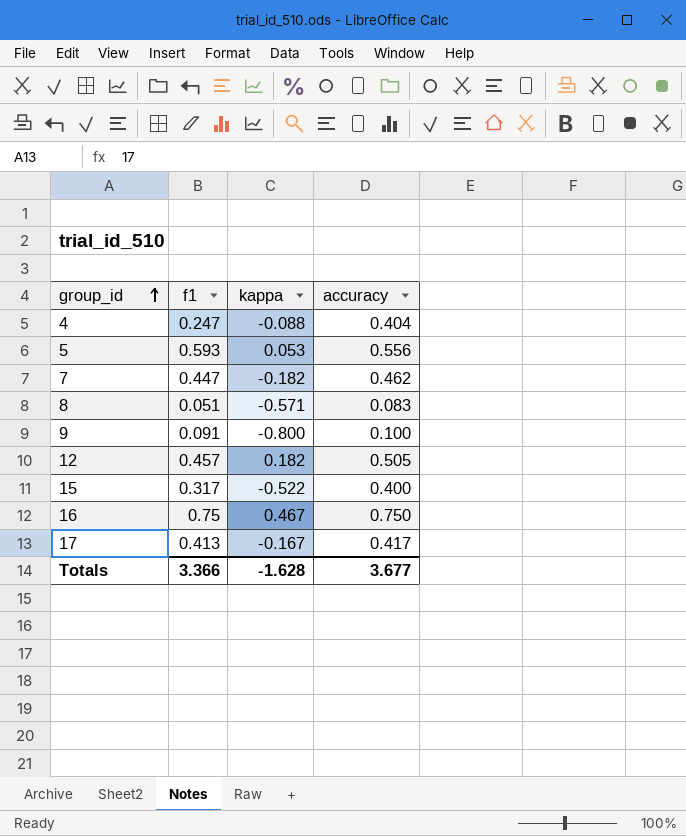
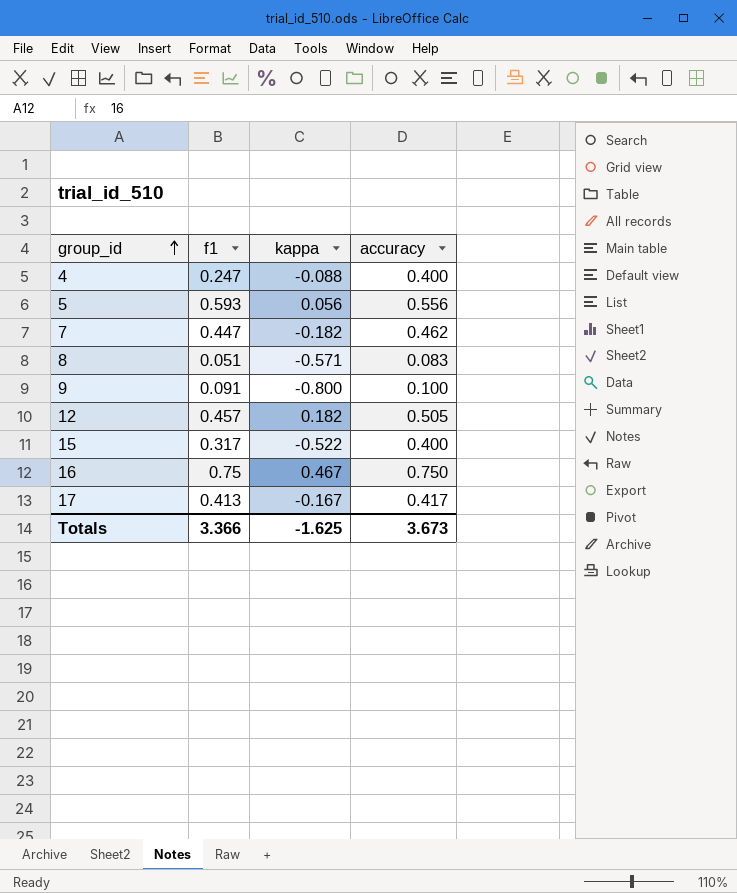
4 | accuracy: 0.404 -> 0.400
5 | kappa: 0.053 -> 0.056
Totals | kappa: -1.628 -> -1.625
Totals | accuracy: 3.677 -> 3.673

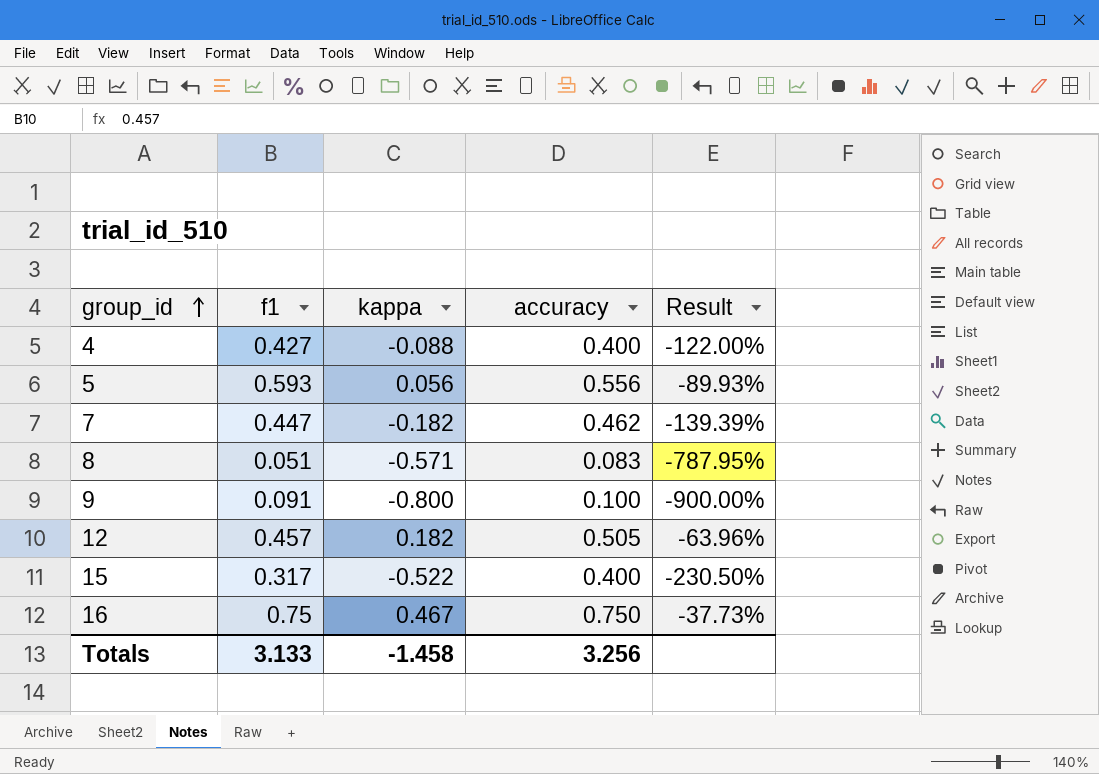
column Result | formula: none -> ([kappa] - [accuracy]) / [accuracy]
row 17: 0.413 | -0.167 | 0.417 -> none
4 | f1: 0.247 -> 0.427
Totals | f1: 3.366 -> 3.133
Totals | kappa: -1.625 -> -1.458
Totals | accuracy: 3.673 -> 3.256

